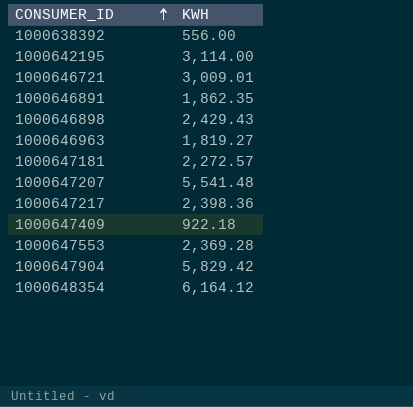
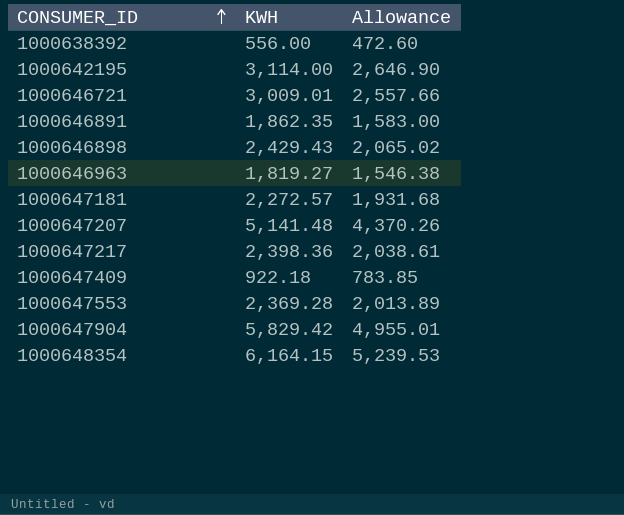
column Allowance | formula: none -> [KWH] * 0.85
1000647207 | KWH: 5,541.48 -> 5,141.48
1000648354 | KWH: 6,164.12 -> 6,164.15

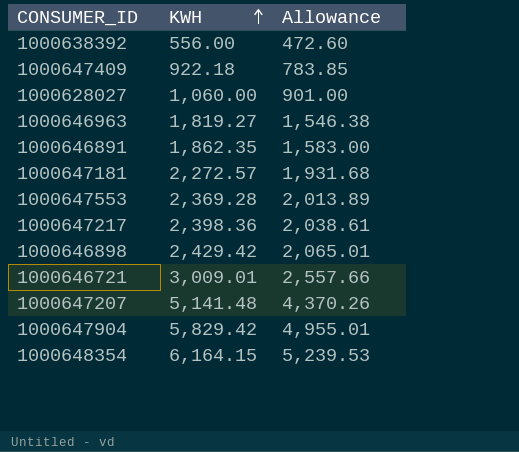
row order: CONSUMER_ID ascending -> KWH ascending
row 1000642195: 3,114.00 | 2,646.90 -> none
row 1000628027: none -> 1,060.00 | 901.00
1000646898 | KWH: 2,429.43 -> 2,429.42
1000646898 | Allowance: 2,065.02 -> 2,065.01

